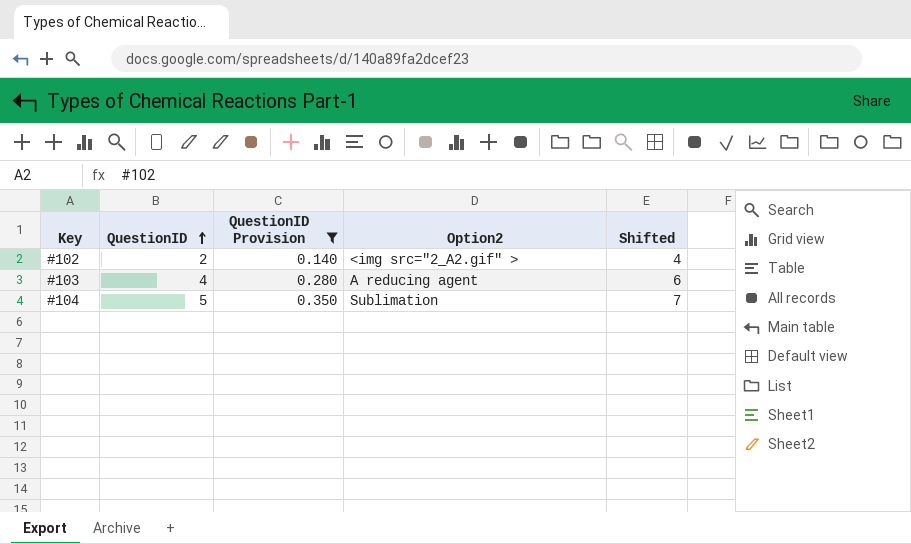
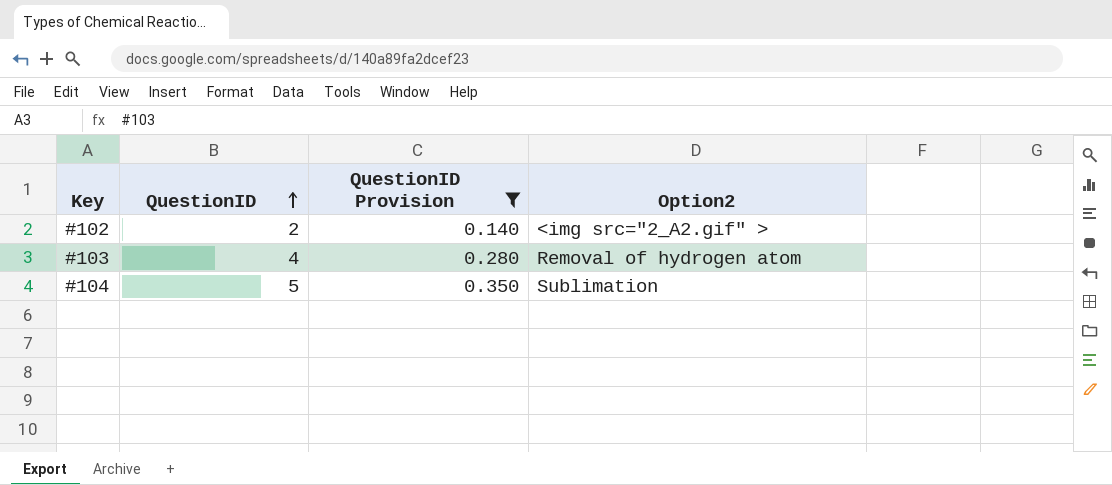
column Shifted | formula: [QuestionID] + 2 -> none
#103 | Option2: A reducing agent -> Removal of hydrogen atom

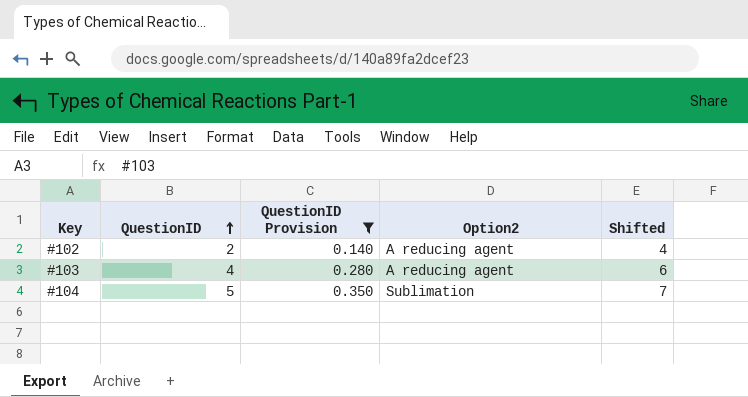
column Shifted | formula: none -> [QuestionID] + 2
#102 | Option2: <img src="2_A2.gif" > -> A reducing agent
#103 | Option2: Removal of hydrogen atom -> A reducing agent

